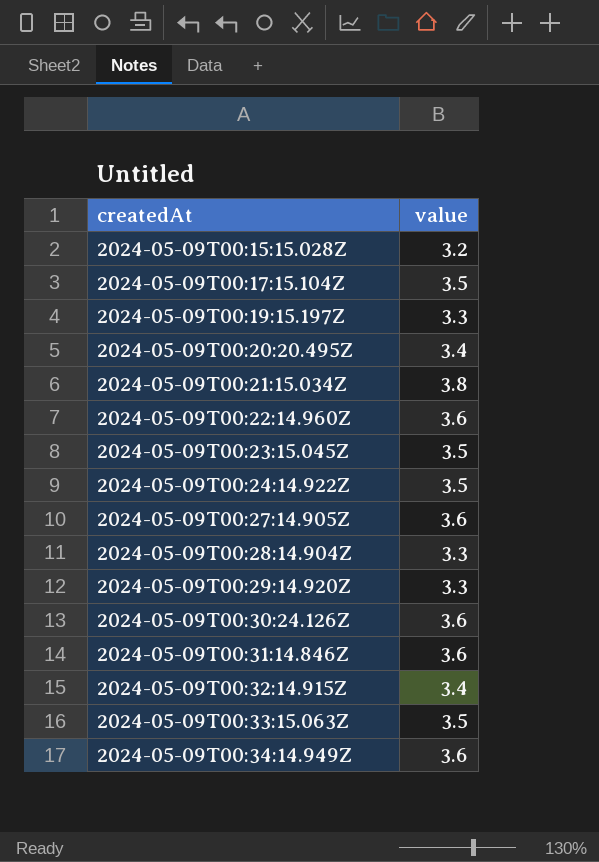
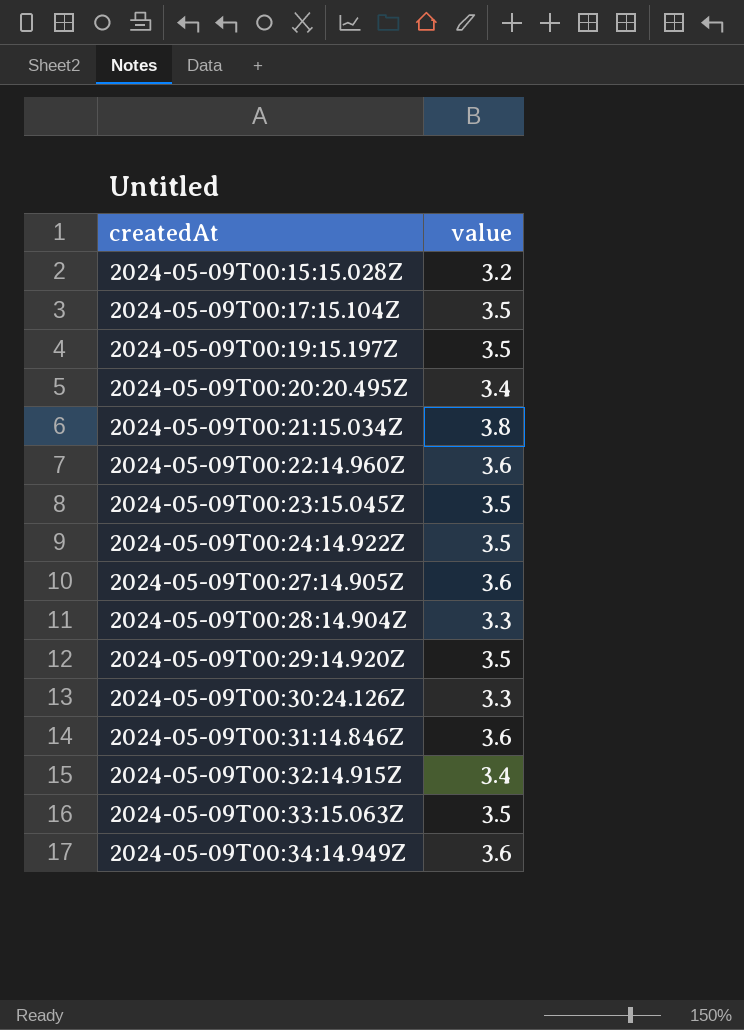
2024-05-09T00:19:15.197Z | value: 3.3 -> 3.5
2024-05-09T00:29:14.920Z | value: 3.3 -> 3.5
2024-05-09T00:30:24.126Z | value: 3.6 -> 3.3

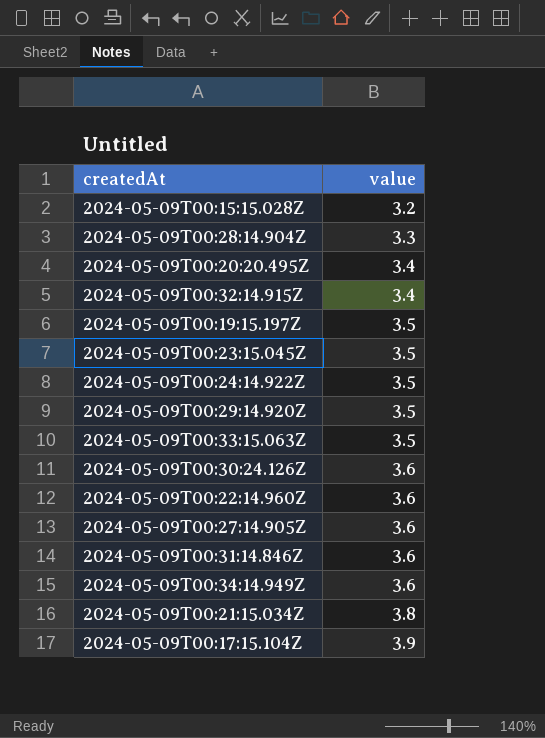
row order: createdAt ascending -> value ascending
2024-05-09T00:30:24.126Z | value: 3.3 -> 3.6
2024-05-09T00:17:15.104Z | value: 3.5 -> 3.9

